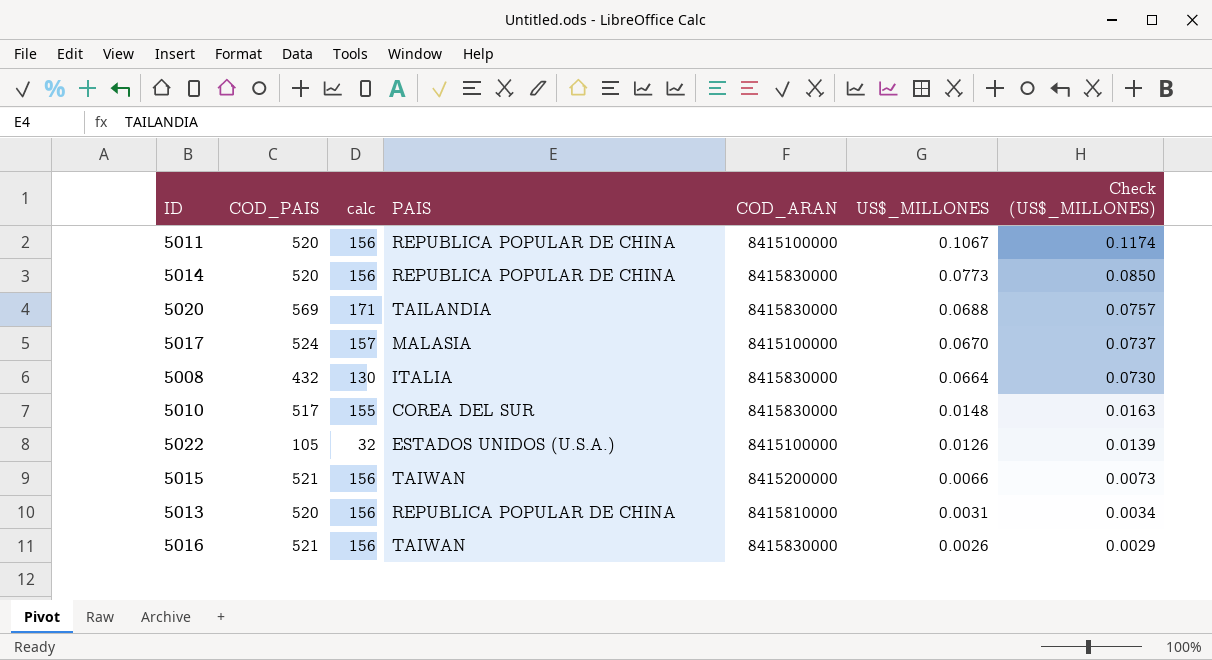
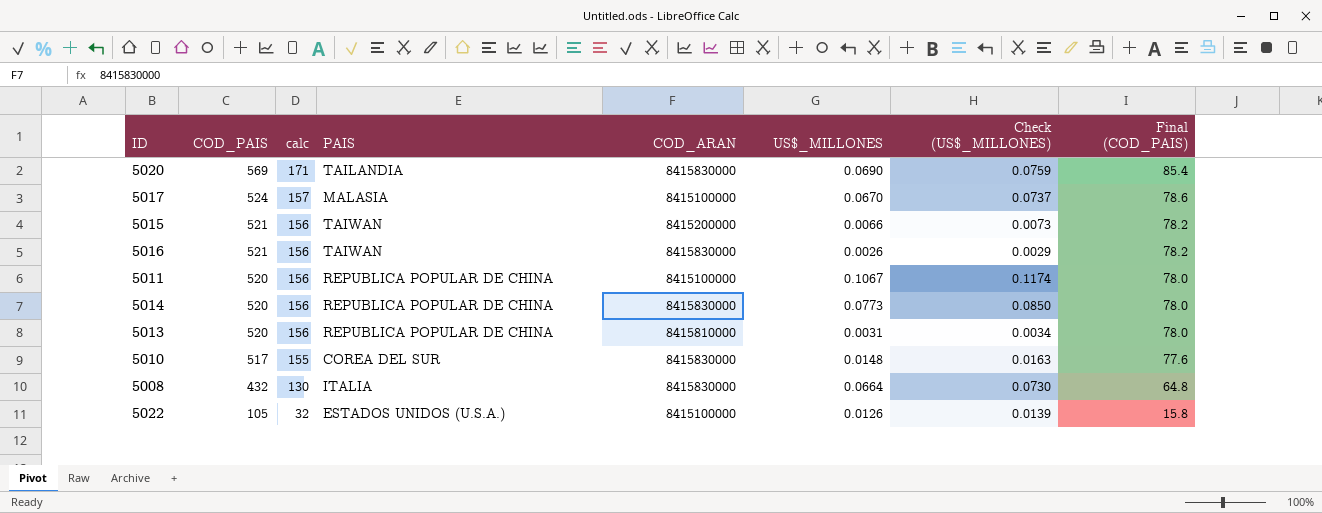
row order: US$_MILLONES descending -> COD_PAIS descending
column Final (COD_PAIS) | formula: none -> [COD_PAIS] * 0.15
5020 | US$_MILLONES: 0.0688 -> 0.0690
5020 | Check (US$_MILLONES): 0.0757 -> 0.0759

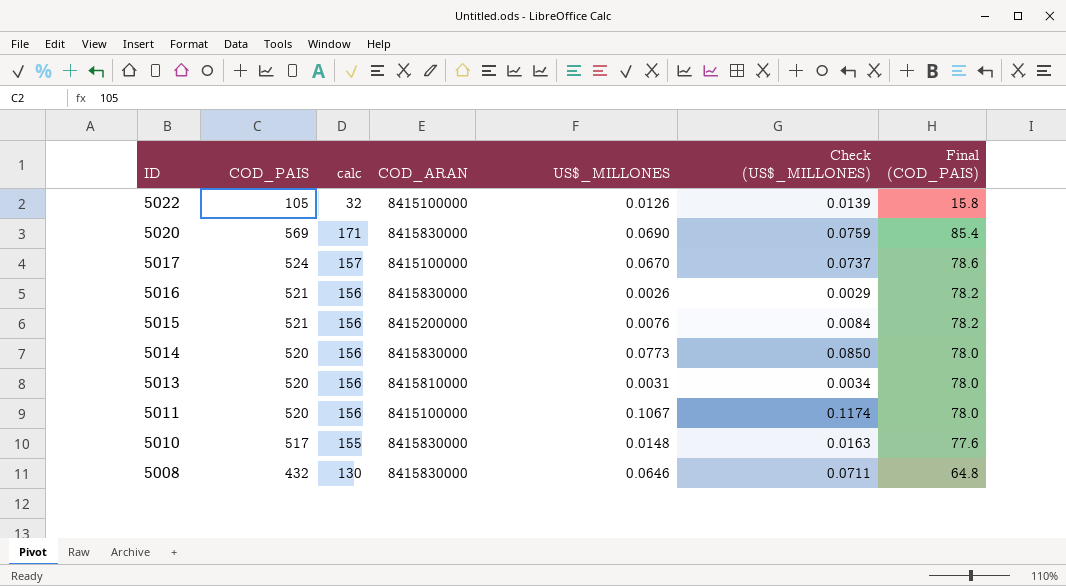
row order: COD_PAIS descending -> ID descending
column PAIS | position: 4 -> none
5015 | US$_MILLONES: 0.0066 -> 0.0076
5015 | Check (US$_MILLONES): 0.0073 -> 0.0084
5008 | US$_MILLONES: 0.0664 -> 0.0646
5008 | Check (US$_MILLONES): 0.0730 -> 0.0711

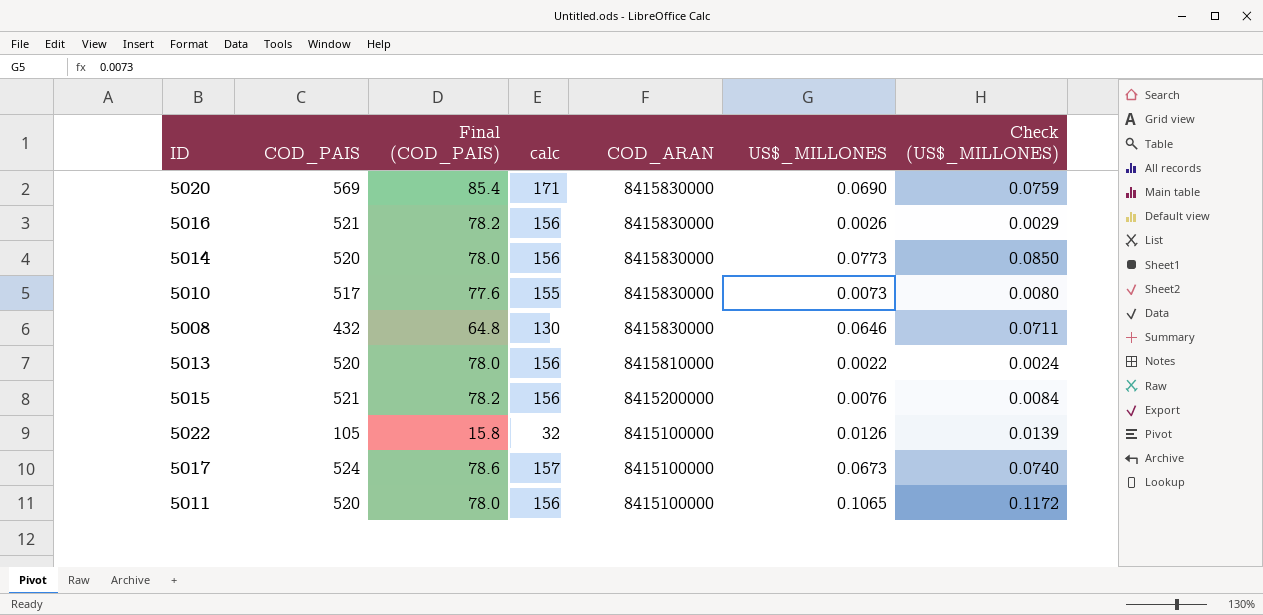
row order: ID descending -> COD_ARAN descending
column Final (COD_PAIS) | position: 7 -> 3
5010 | US$_MILLONES: 0.0148 -> 0.0073
5010 | Check (US$_MILLONES): 0.0163 -> 0.0080
5013 | US$_MILLONES: 0.0031 -> 0.0022
5013 | Check (US$_MILLONES): 0.0034 -> 0.0024
5017 | US$_MILLONES: 0.0670 -> 0.0673
5017 | Check (US$_MILLONES): 0.0737 -> 0.0740
5011 | US$_MILLONES: 0.1067 -> 0.1065
5011 | Check (US$_MILLONES): 0.1174 -> 0.1172

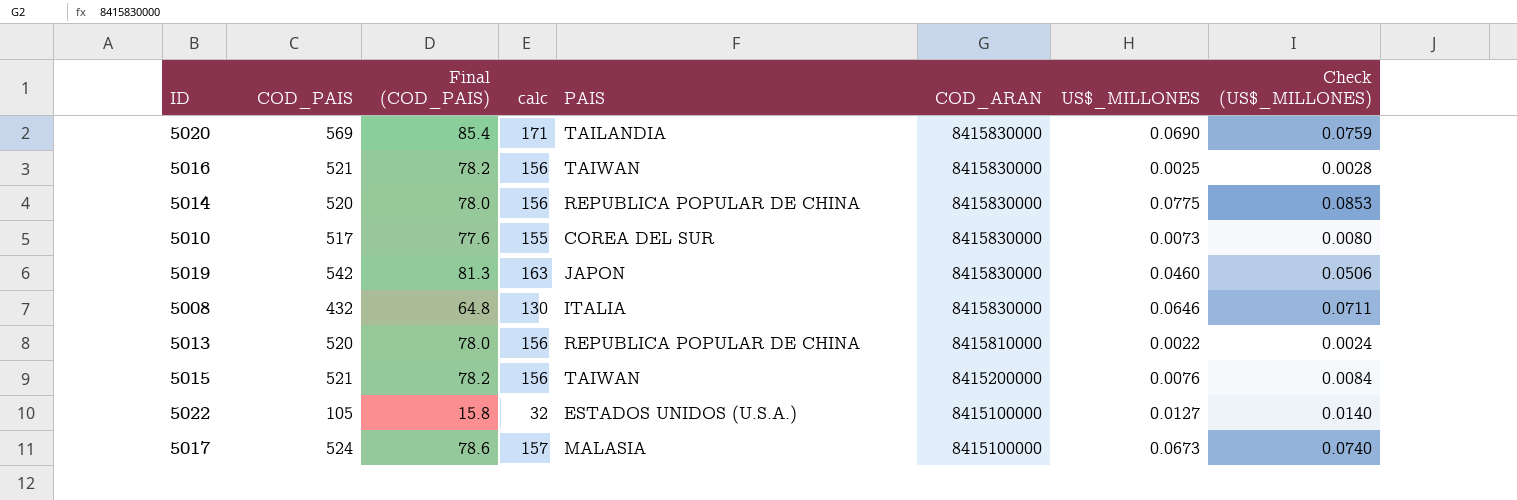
column PAIS | position: none -> 5
row 5011: 520 | 78.0 | 156 | 8415100000 | 0.1065 | 0.1172 -> none
5016 | US$_MILLONES: 0.0026 -> 0.0025
5016 | Check (US$_MILLONES): 0.0029 -> 0.0028
5014 | US$_MILLONES: 0.0773 -> 0.0775
5014 | Check (US$_MILLONES): 0.0850 -> 0.0853
row 5019: none -> 542 | 81.3 | 163 | JAPON | 8415830000 | 0.0460 | 0.0506
5022 | US$_MILLONES: 0.0126 -> 0.0127
5022 | Check (US$_MILLONES): 0.0139 -> 0.0140

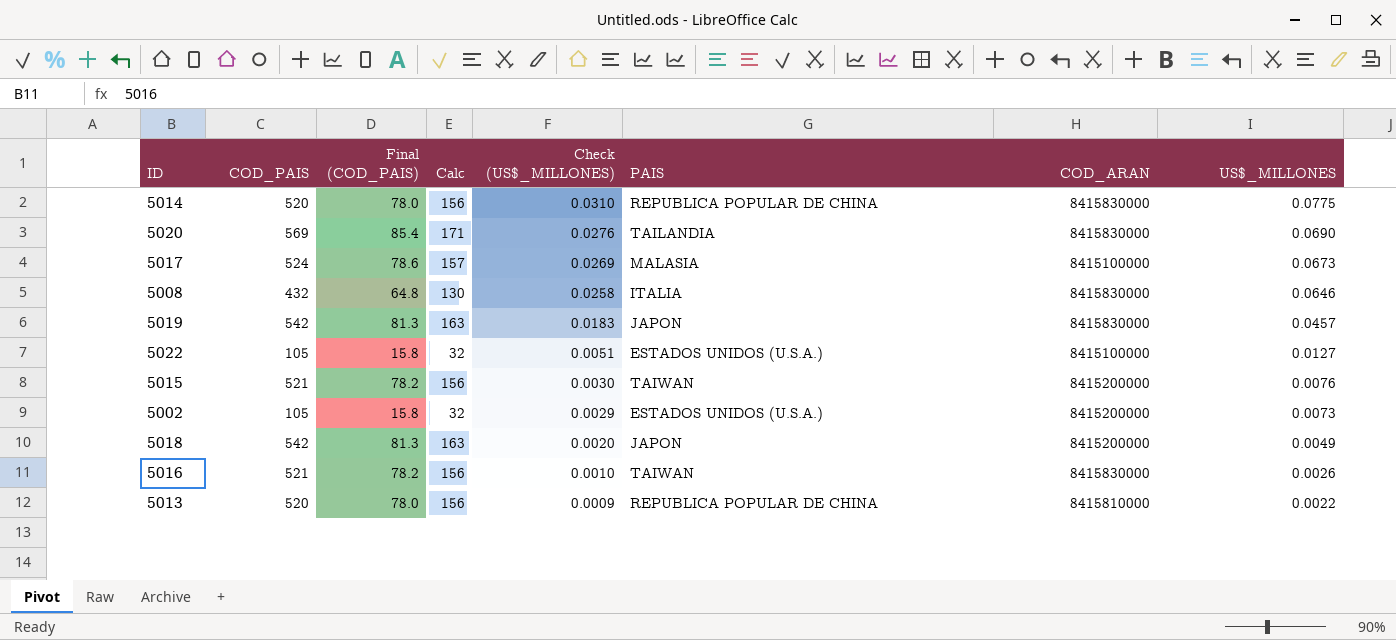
row order: COD_ARAN descending -> Check (US$_MILLONES) descending
column name: calc -> Calc
column Check (US$_MILLONES) | formula: [US$_MILLONES] * 1.1 -> [US$_MILLONES] * 0.4
column Check (US$_MILLONES) | position: 8 -> 5
row 5010: 517 | 77.6 | 155 | COREA DEL SUR | 8415830000 | 0.0073 | 0.0080 -> none
5019 | US$_MILLONES: 0.0460 -> 0.0457
row 5002: none -> 105 | 15.8 | 32 | 0.0029 | ESTADOS UNIDOS (U.S.A.) | 8415200000 | 0.0073
row 5018: none -> 542 | 81.3 | 163 | 0.0020 | JAPON | 8415200000 | 0.0049
5016 | US$_MILLONES: 0.0025 -> 0.0026

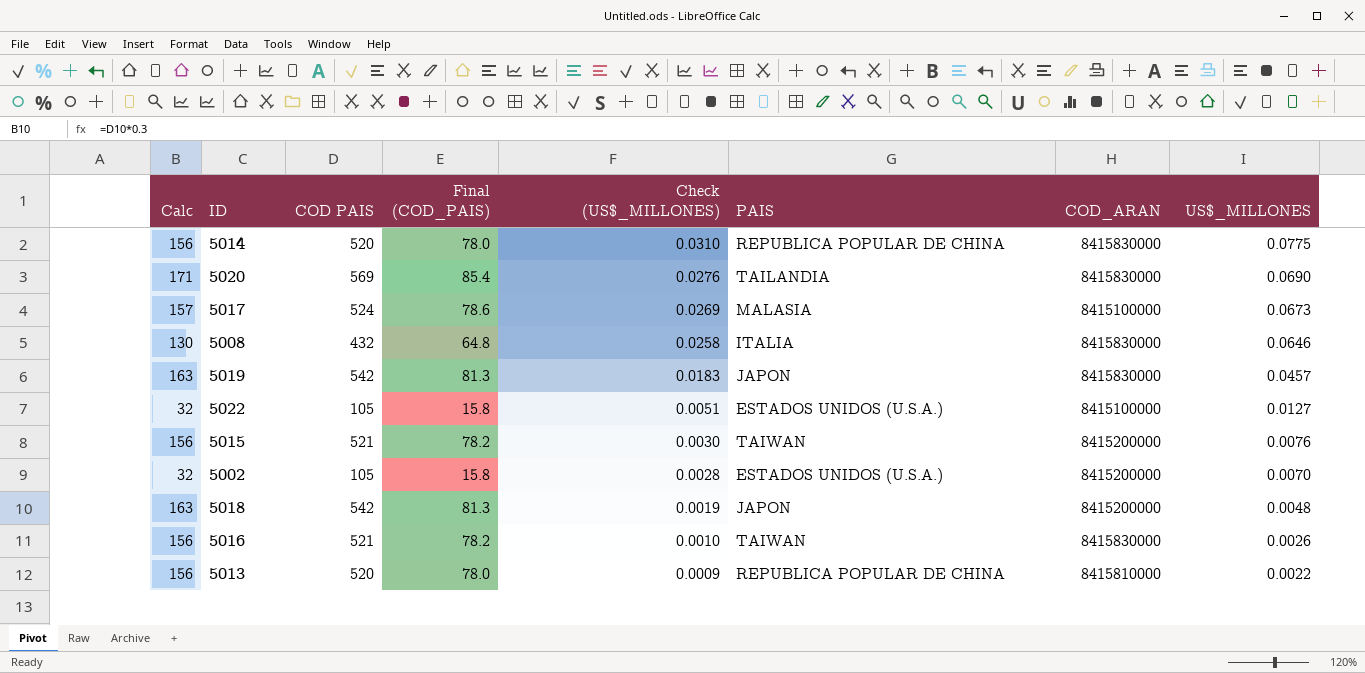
column Calc | position: 4 -> 1
column name: COD_PAIS -> COD PAIS
5002 | Check (US$_MILLONES): 0.0029 -> 0.0028
5002 | US$_MILLONES: 0.0073 -> 0.0070
5018 | Check (US$_MILLONES): 0.0020 -> 0.0019
5018 | US$_MILLONES: 0.0049 -> 0.0048

